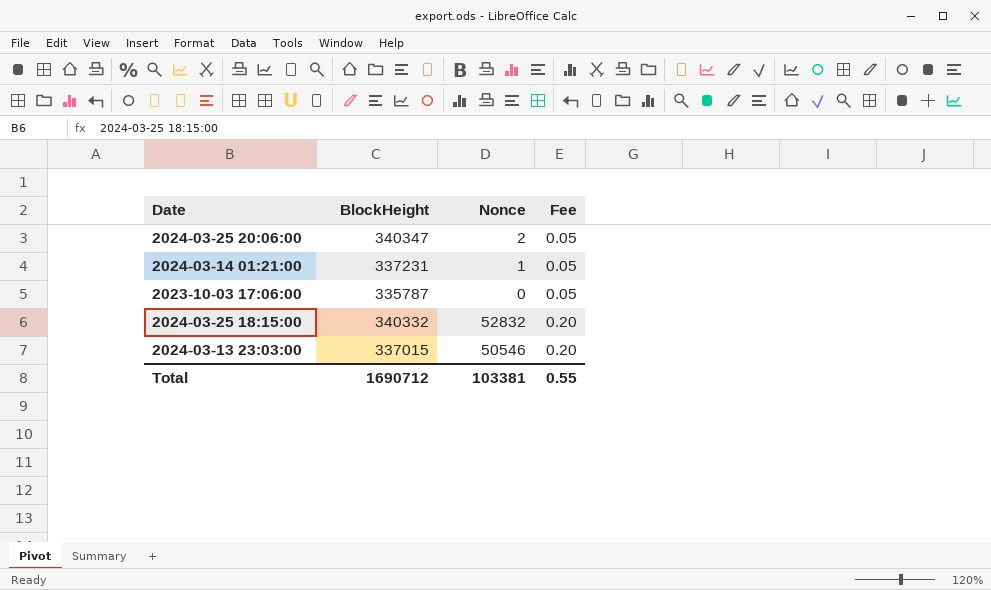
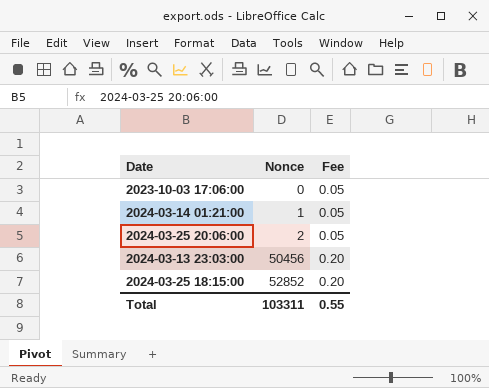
row order: Fee ascending -> Nonce ascending
column BlockHeight | position: 2 -> none
2024-03-13 23:03:00 | Nonce: 50546 -> 50456
2024-03-25 18:15:00 | Nonce: 52832 -> 52852
Total | Nonce: 103381 -> 103311

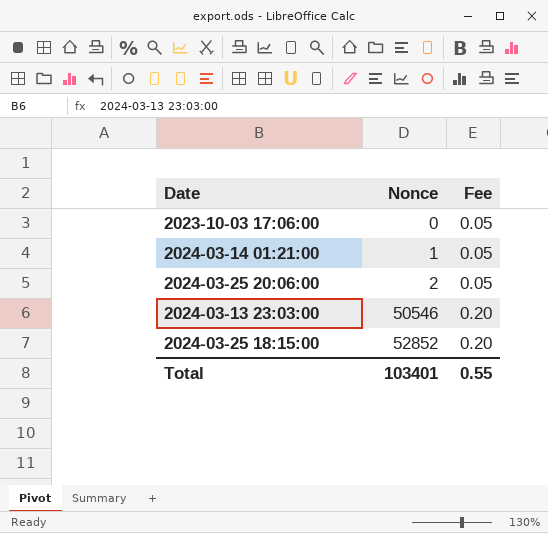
2024-03-13 23:03:00 | Nonce: 50456 -> 50546
Total | Nonce: 103311 -> 103401

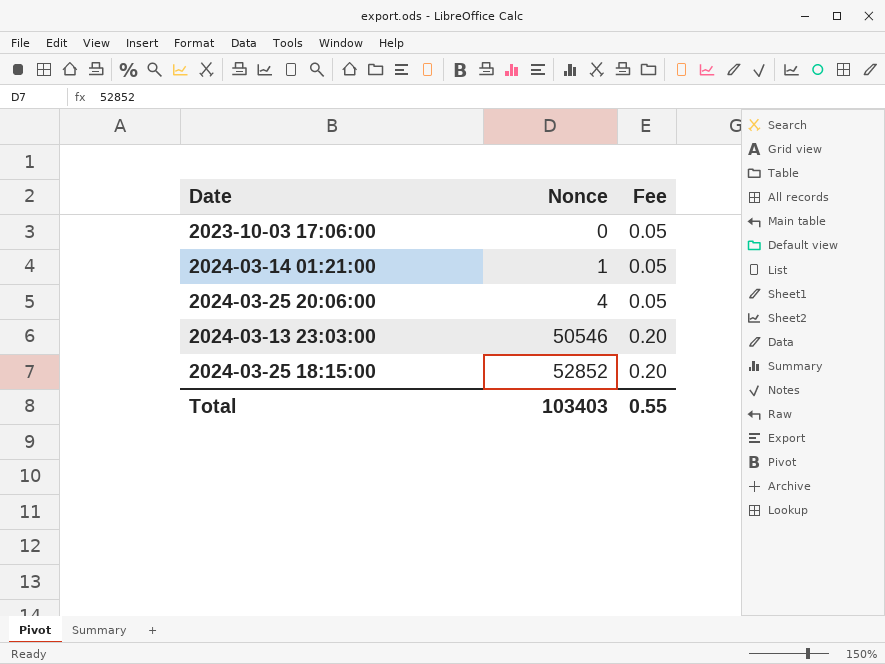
2024-03-25 20:06:00 | Nonce: 2 -> 4
Total | Nonce: 103401 -> 103403

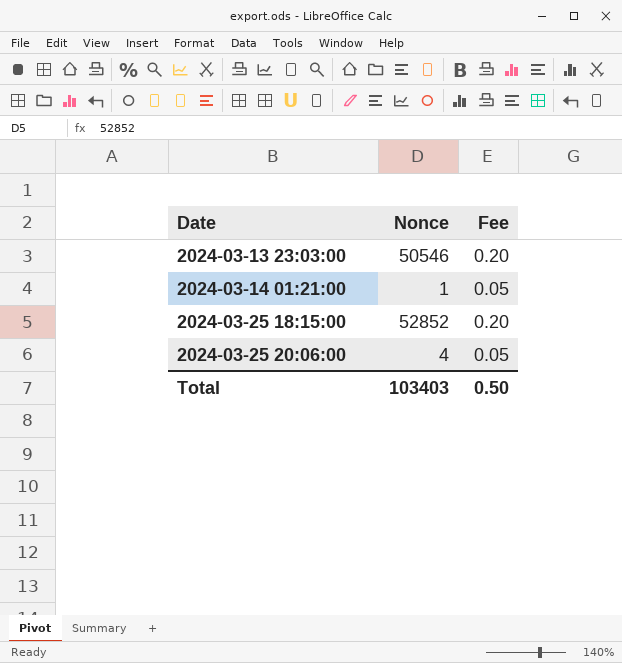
row order: Nonce ascending -> Date ascending
row 2023-10-03 17:06:00: 0 | 0.05 -> none
Total | Fee: 0.55 -> 0.50

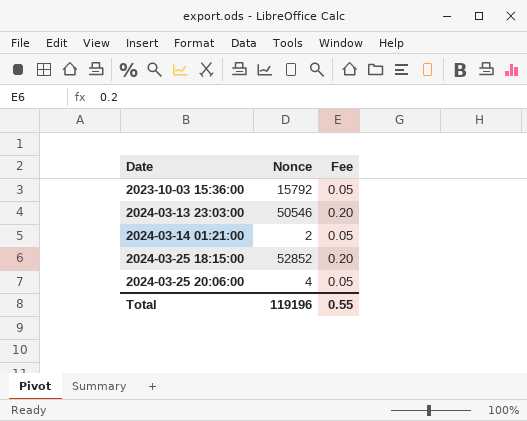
row 2023-10-03 15:36:00: none -> 15792 | 0.05
2024-03-14 01:21:00 | Nonce: 1 -> 2
Total | Nonce: 103403 -> 119196
Total | Fee: 0.50 -> 0.55

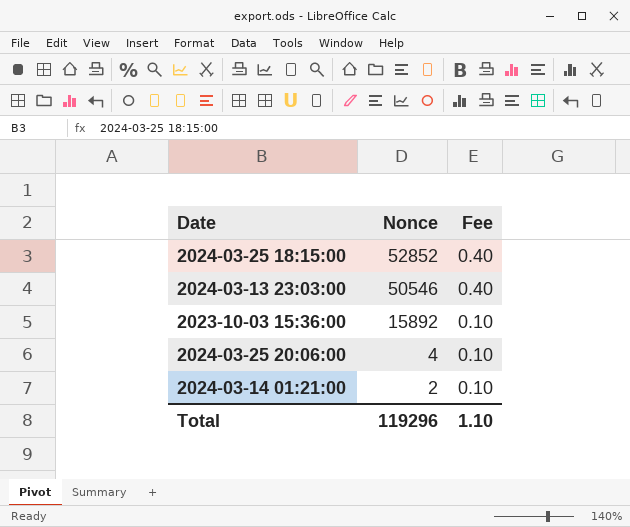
row order: Date ascending -> Nonce descending
2024-03-25 18:15:00 | Fee: 0.20 -> 0.40
2024-03-13 23:03:00 | Fee: 0.20 -> 0.40
2023-10-03 15:36:00 | Nonce: 15792 -> 15892
2023-10-03 15:36:00 | Fee: 0.05 -> 0.10
2024-03-25 20:06:00 | Fee: 0.05 -> 0.10
2024-03-14 01:21:00 | Fee: 0.05 -> 0.10
Total | Nonce: 119196 -> 119296
Total | Fee: 0.55 -> 1.10

